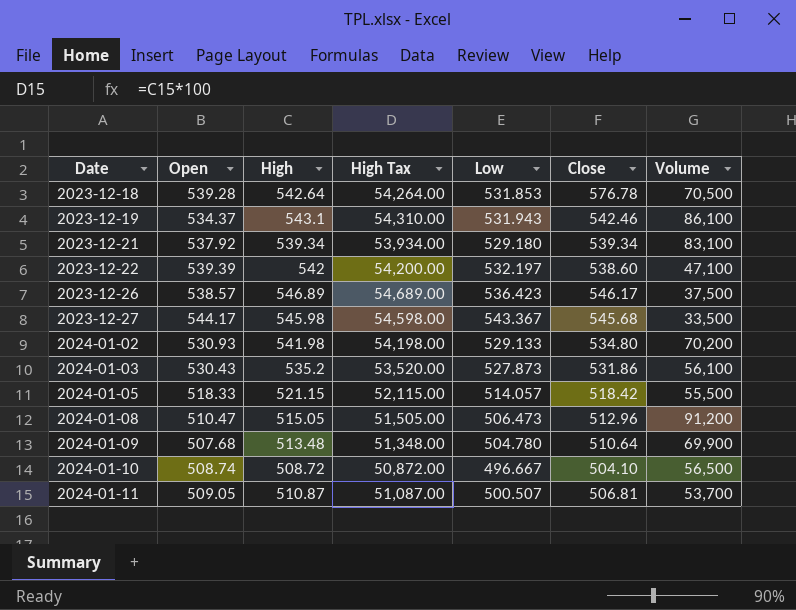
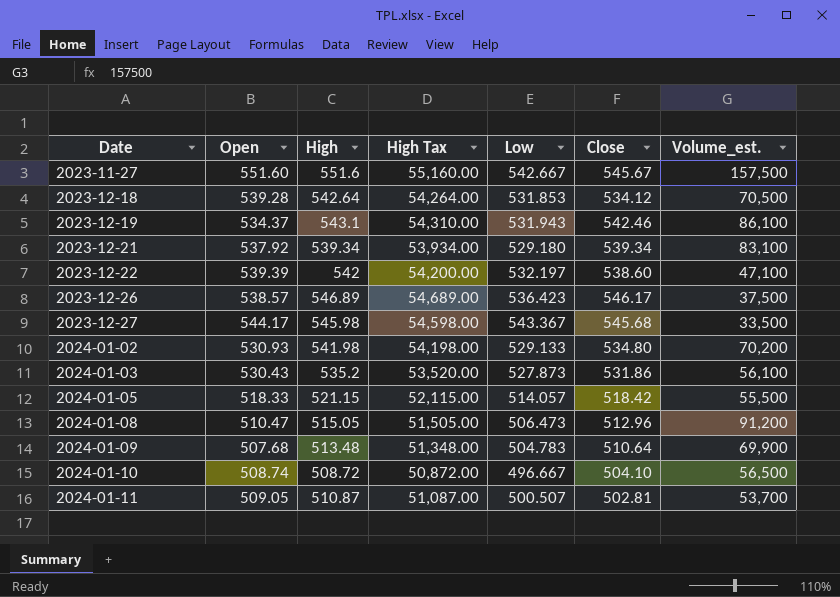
column name: Volume -> Volume_est.
row 2023-11-27: none -> 551.60 | 551.6 | 55,160.00 | 542.667 | 545.67 | 157,500
2023-12-18 | Close: 576.78 -> 534.12
2024-01-09 | Low: 504.780 -> 504.783
2024-01-11 | Close: 506.81 -> 502.81

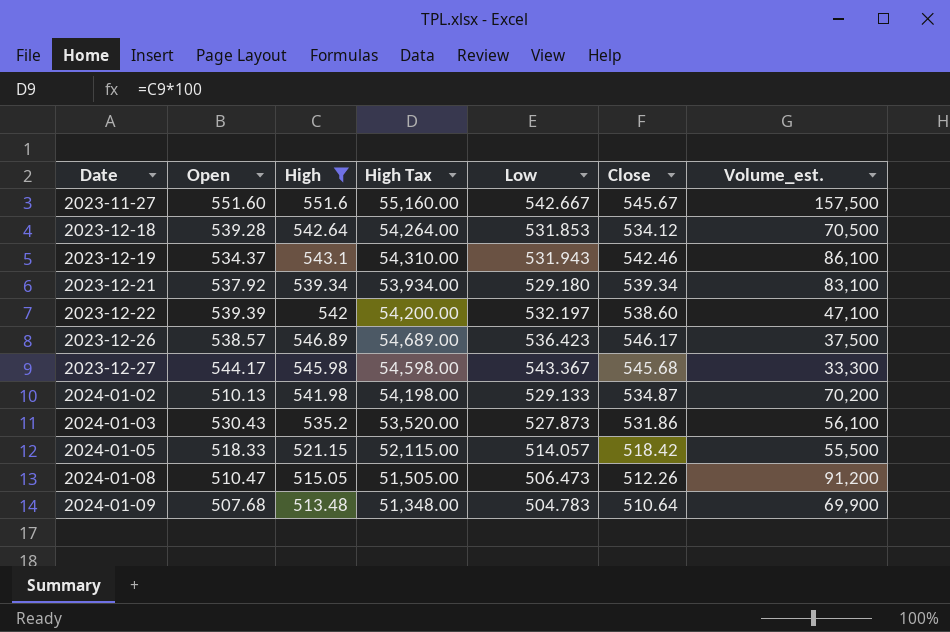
filter: none -> High >= 513.48
2023-12-27 | Volume_est.: 33,500 -> 33,300
2024-01-02 | Open: 530.93 -> 510.13
2024-01-02 | Close: 534.80 -> 534.87
2024-01-08 | Close: 512.96 -> 512.26

